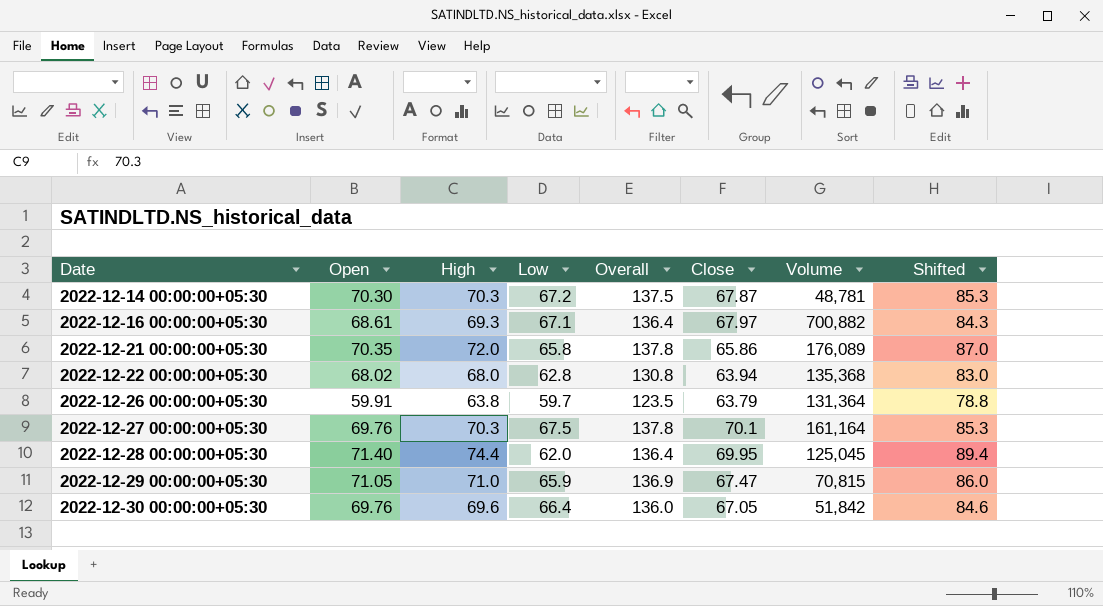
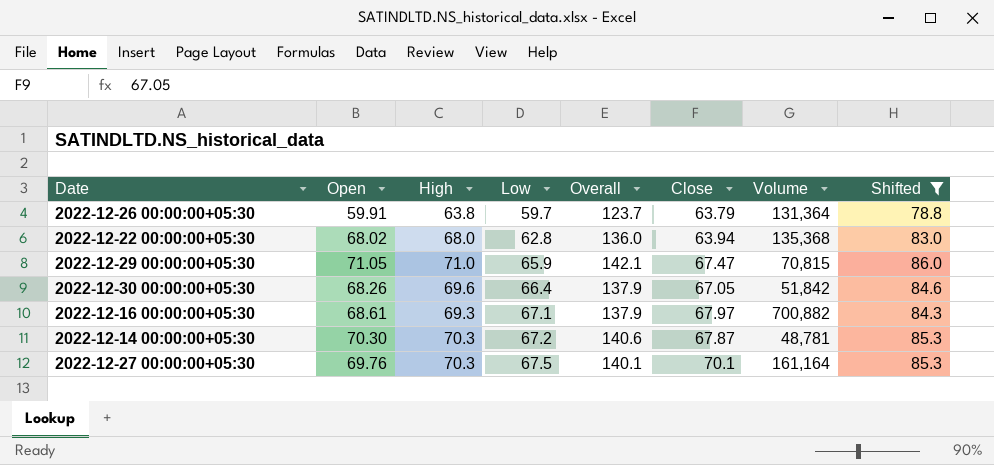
filter: none -> Shifted <= 86.0
row order: Date ascending -> Low ascending
column Overall | formula: [High] + [Low] -> [Open] + [High]
2022-12-30 00:00:00+05:30 | Open: 69.76 -> 68.26

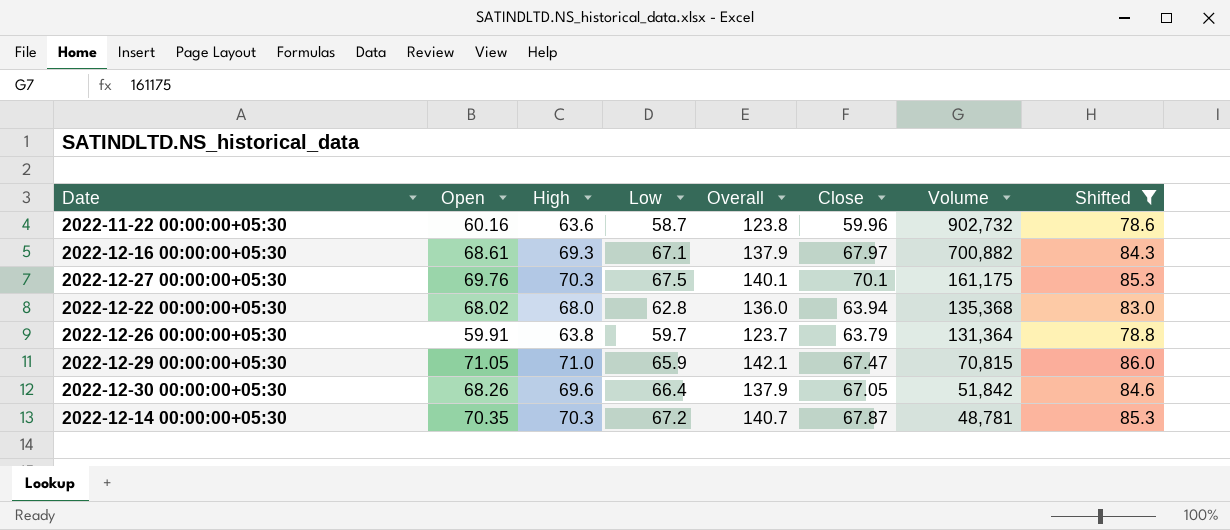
row order: Low ascending -> Volume descending
row 2022-11-22 00:00:00+05:30: none -> 60.16 | 63.6 | 58.7 | 123.8 | 59.96 | 902,732 | 78.6
2022-12-27 00:00:00+05:30 | Volume: 161,164 -> 161,175
2022-12-14 00:00:00+05:30 | Open: 70.30 -> 70.35
2022-12-14 00:00:00+05:30 | Overall: 140.6 -> 140.7

